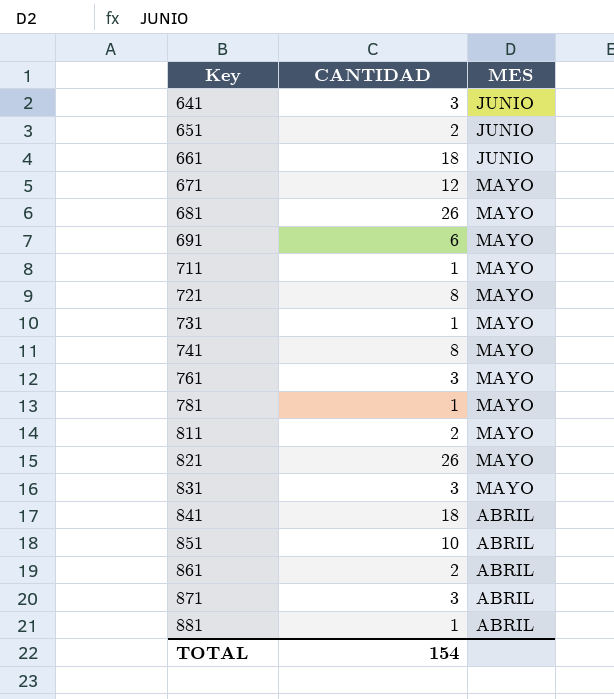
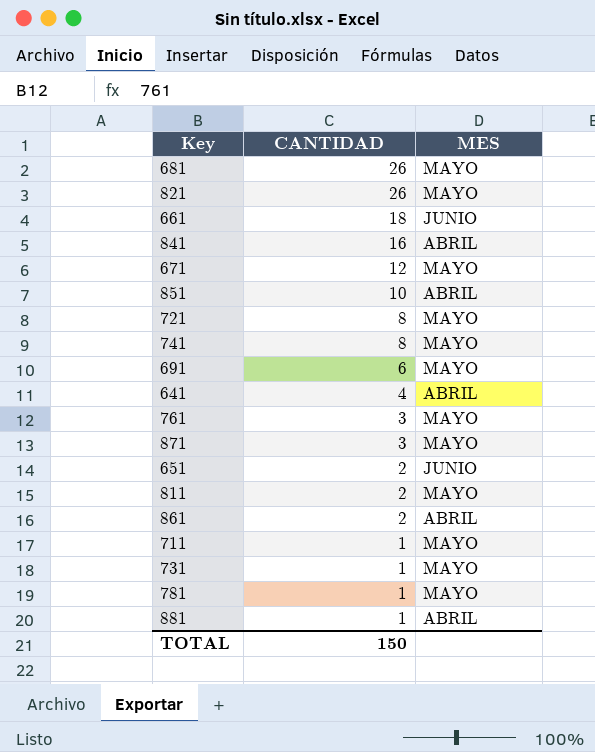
row order: Key ascending -> CANTIDAD descending
row 831: 3 | MAYO -> none
841 | CANTIDAD: 18 -> 16
641 | CANTIDAD: 3 -> 4
641 | MES: JUNIO -> ABRIL
871 | MES: ABRIL -> MAYO
TOTAL | CANTIDAD: 154 -> 150

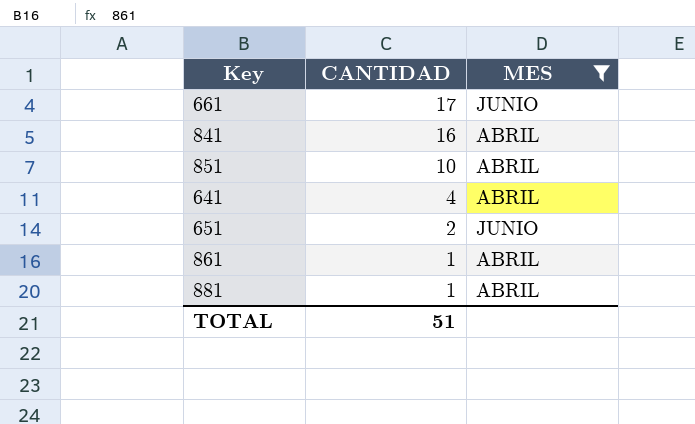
filter: none -> MES != MAYO
661 | CANTIDAD: 18 -> 17
861 | CANTIDAD: 2 -> 1
TOTAL | CANTIDAD: 150 -> 51

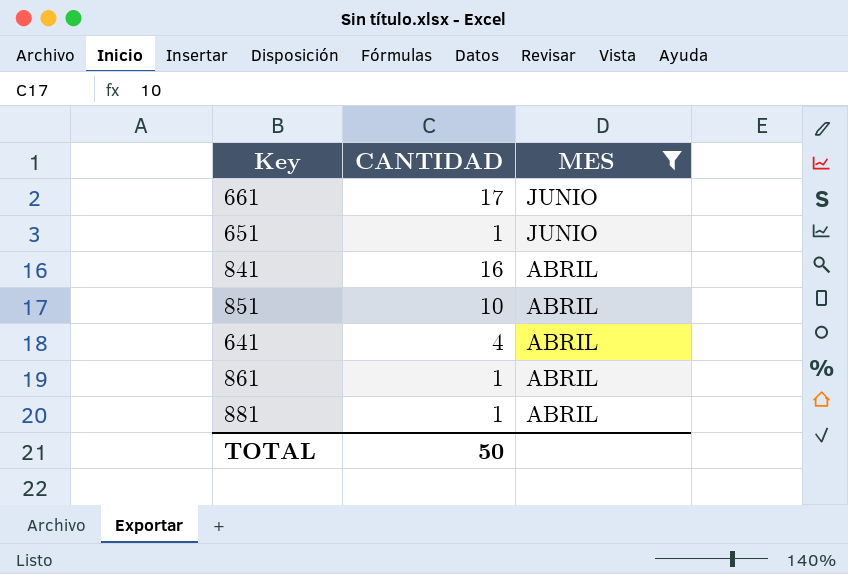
row order: CANTIDAD descending -> MES descending
651 | CANTIDAD: 2 -> 1
TOTAL | CANTIDAD: 51 -> 50

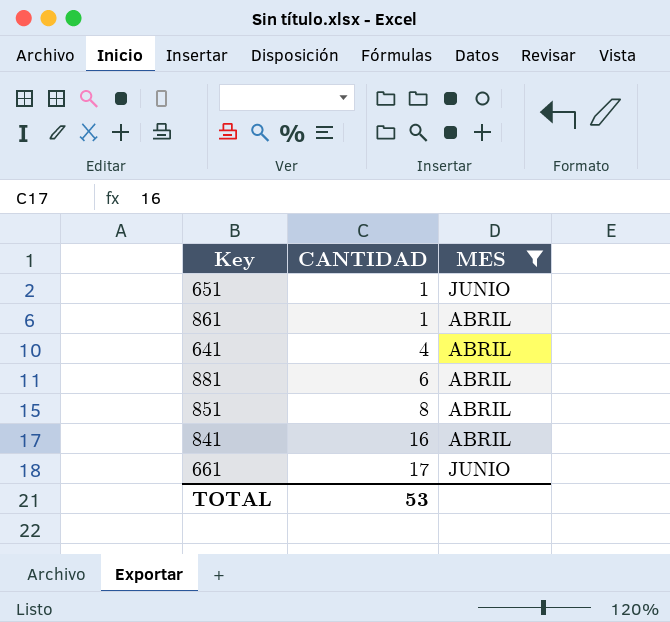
row order: MES descending -> CANTIDAD ascending
881 | CANTIDAD: 1 -> 6
851 | CANTIDAD: 10 -> 8
TOTAL | CANTIDAD: 50 -> 53

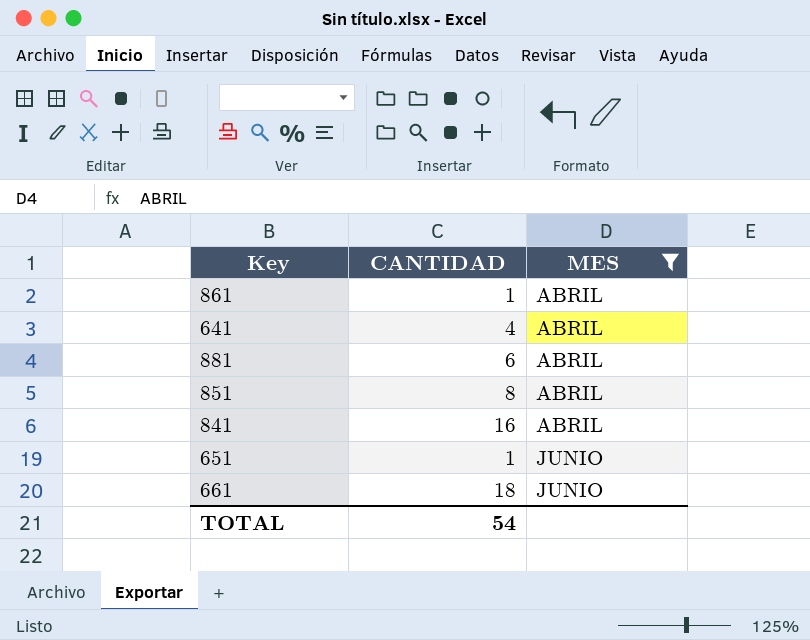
row order: CANTIDAD ascending -> MES ascending
661 | CANTIDAD: 17 -> 18
TOTAL | CANTIDAD: 53 -> 54

